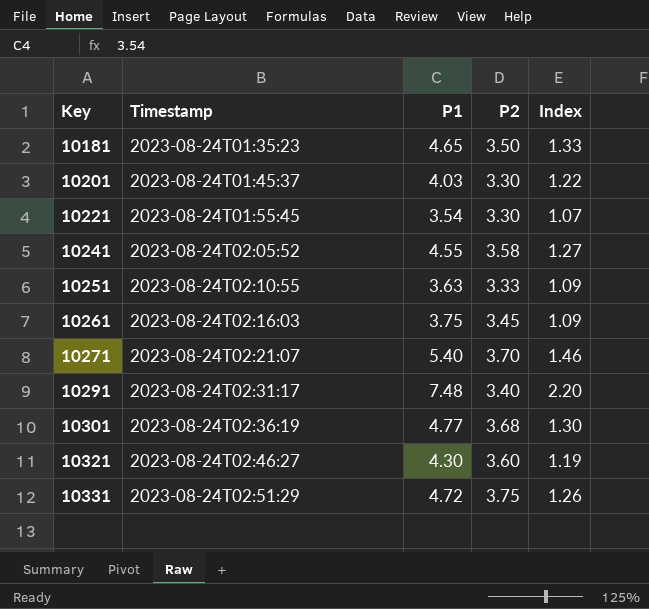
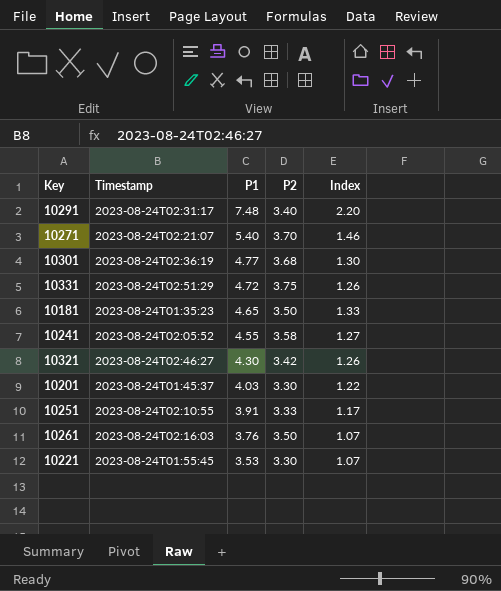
row order: Key ascending -> P1 descending
10321 | P2: 3.60 -> 3.42
10321 | Index: 1.19 -> 1.26
10251 | P1: 3.63 -> 3.91
10251 | Index: 1.09 -> 1.17
10261 | P1: 3.75 -> 3.76
10261 | P2: 3.45 -> 3.50
10261 | Index: 1.09 -> 1.07
10221 | P1: 3.54 -> 3.53

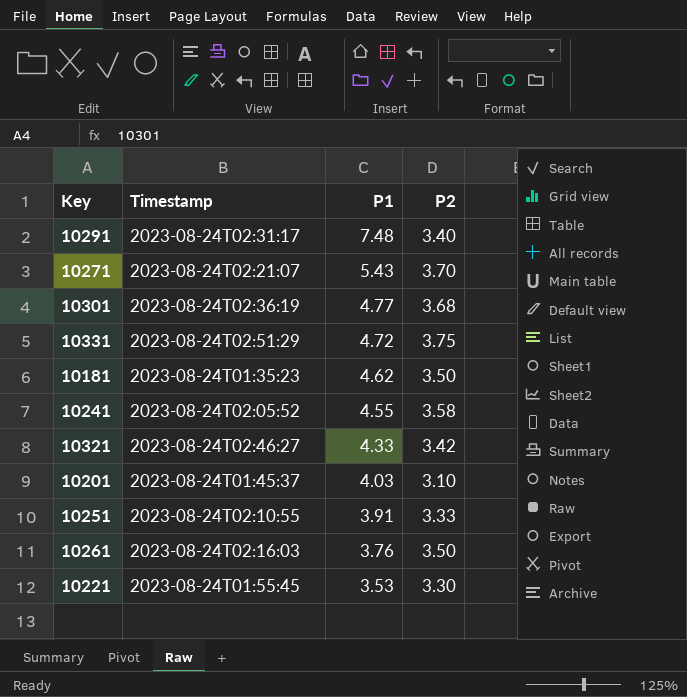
column Index | formula: [P1] / [P2] -> none
10271 | P1: 5.40 -> 5.43
10181 | P1: 4.65 -> 4.62
10321 | P1: 4.30 -> 4.33
10201 | P2: 3.30 -> 3.10

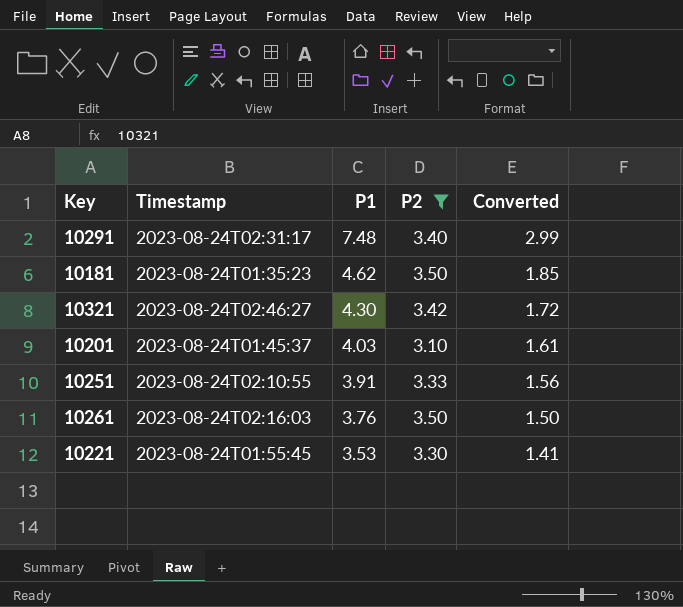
filter: none -> P2 <= 3.50
column Converted | formula: none -> [P1] * 0.4
10321 | P1: 4.33 -> 4.30

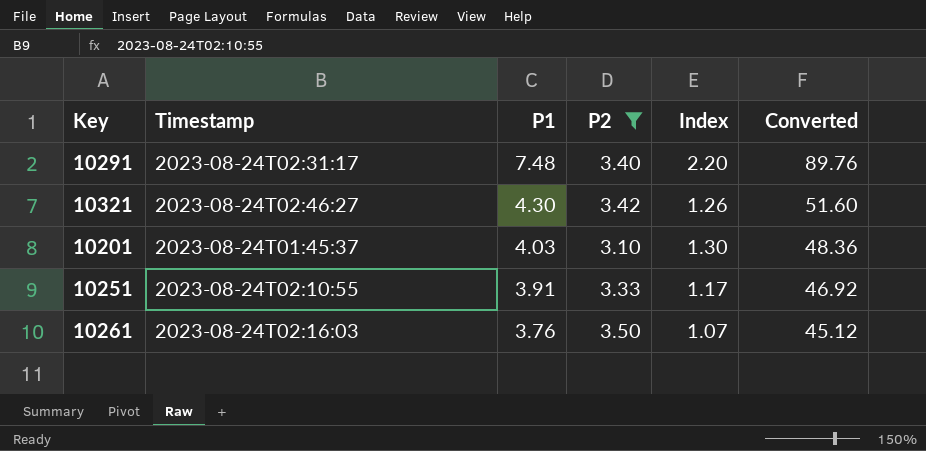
column Index | formula: none -> [P1] / [P2]
column Converted | formula: [P1] * 0.4 -> [P1] * 12
row 10181: 2023-08-24T01:35:23 | 4.62 | 3.50 | 1.85 -> none
row 10221: 2023-08-24T01:55:45 | 3.53 | 3.30 | 1.41 -> none

